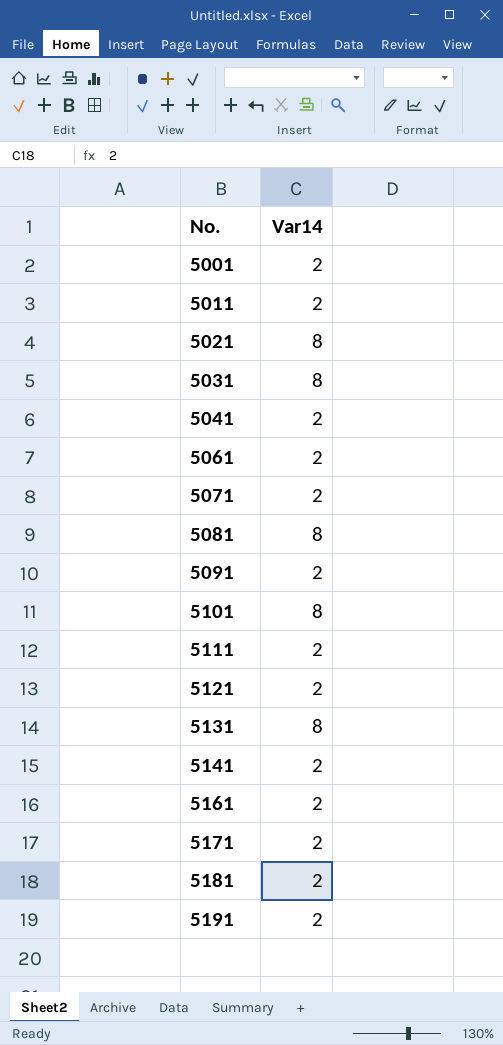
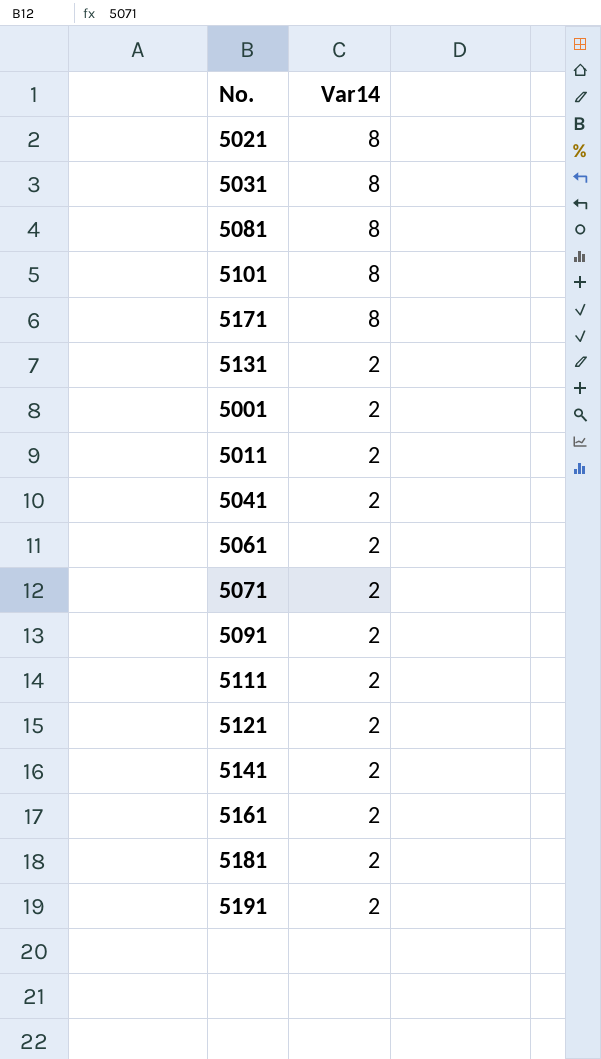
row order: No. ascending -> Var14 descending
5171 | Var14: 2 -> 8
5131 | Var14: 8 -> 2

